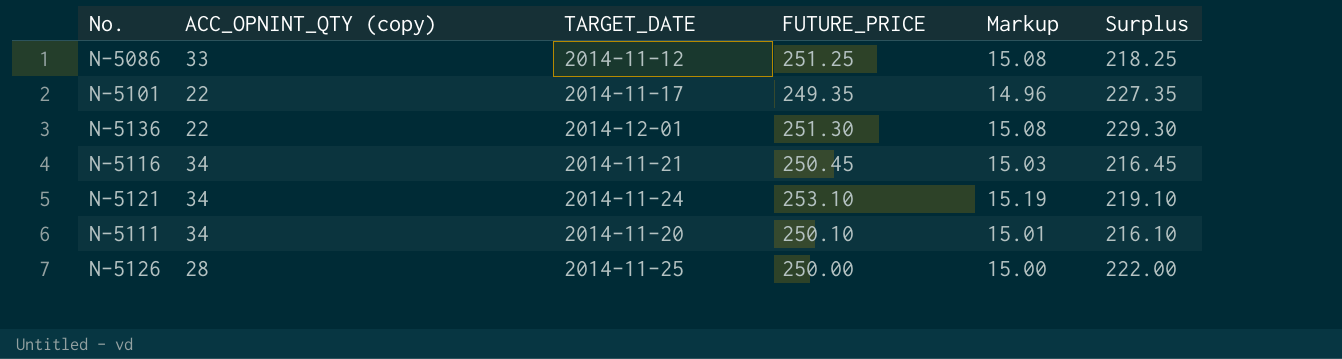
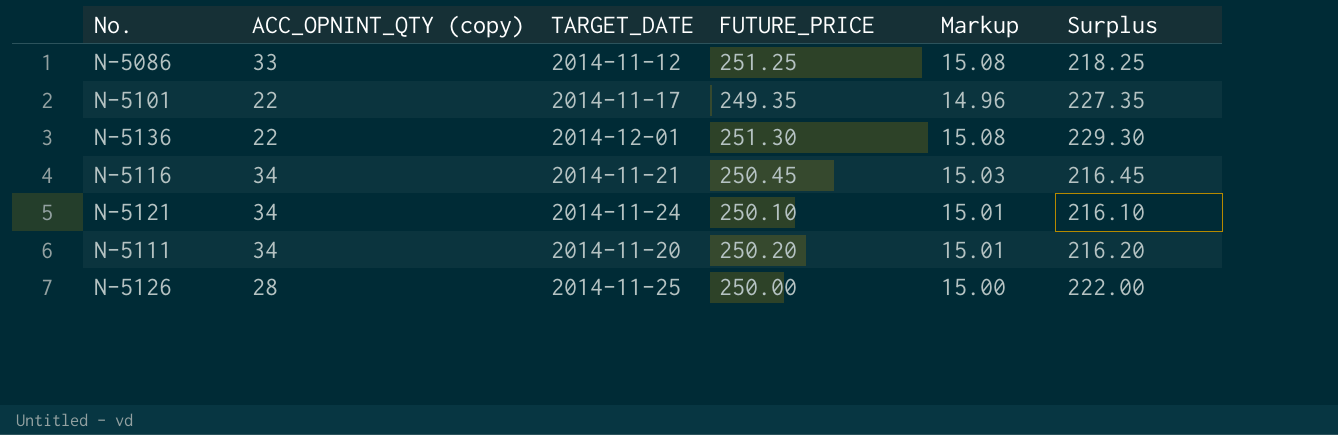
N-5121 | FUTURE_PRICE: 253.10 -> 250.10
N-5121 | Markup: 15.19 -> 15.01
N-5121 | Surplus: 219.10 -> 216.10
N-5111 | FUTURE_PRICE: 250.10 -> 250.20
N-5111 | Surplus: 216.10 -> 216.20

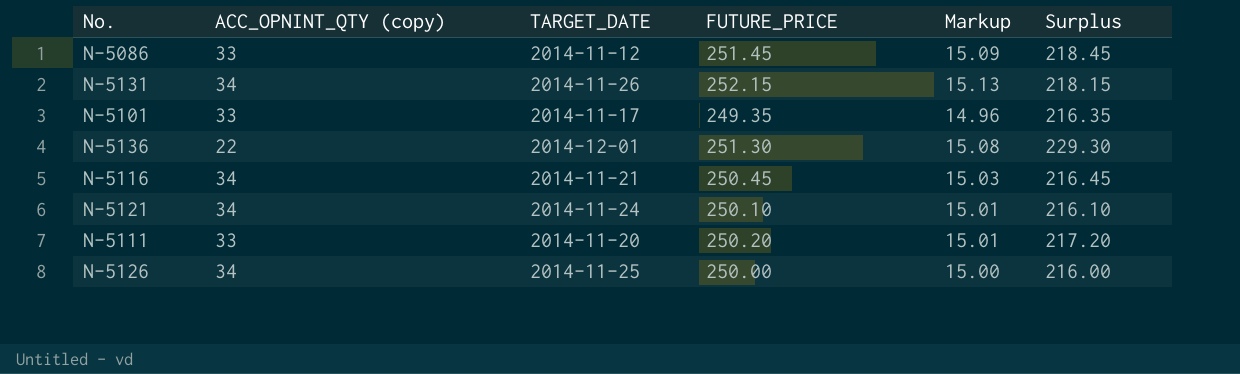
N-5086 | FUTURE_PRICE: 251.25 -> 251.45
N-5086 | Markup: 15.08 -> 15.09
N-5086 | Surplus: 218.25 -> 218.45
row N-5131: none -> 34 | 2014-11-26 | 252.15 | 15.13 | 218.15
N-5101 | ACC_OPNINT_QTY (copy): 22 -> 33
N-5101 | Surplus: 227.35 -> 216.35
N-5111 | ACC_OPNINT_QTY (copy): 34 -> 33
N-5111 | Surplus: 216.20 -> 217.20
N-5126 | ACC_OPNINT_QTY (copy): 28 -> 34
N-5126 | Surplus: 222.00 -> 216.00

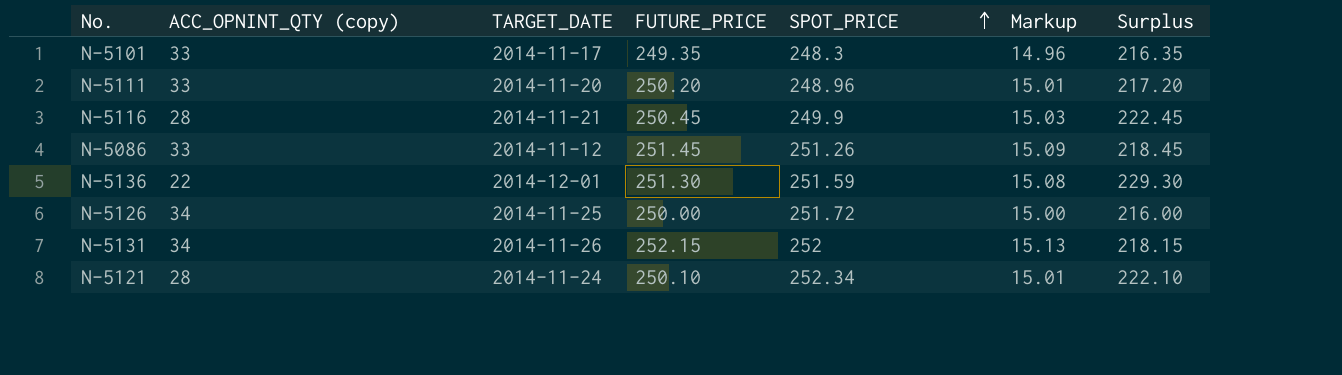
row order: none -> SPOT_PRICE ascending
column SPOT_PRICE | position: none -> 5
N-5116 | ACC_OPNINT_QTY (copy): 34 -> 28
N-5116 | Surplus: 216.45 -> 222.45
N-5121 | ACC_OPNINT_QTY (copy): 34 -> 28
N-5121 | Surplus: 216.10 -> 222.10

